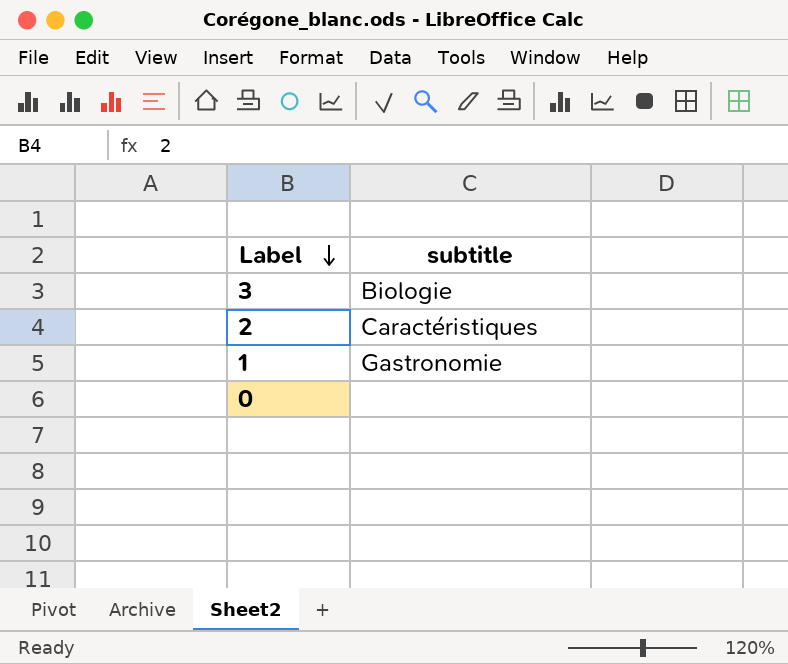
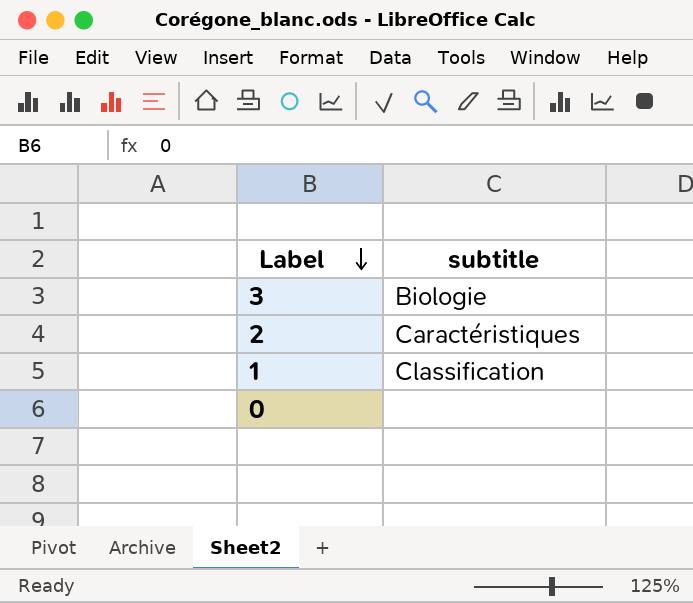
1 | subtitle: Gastronomie -> Classification

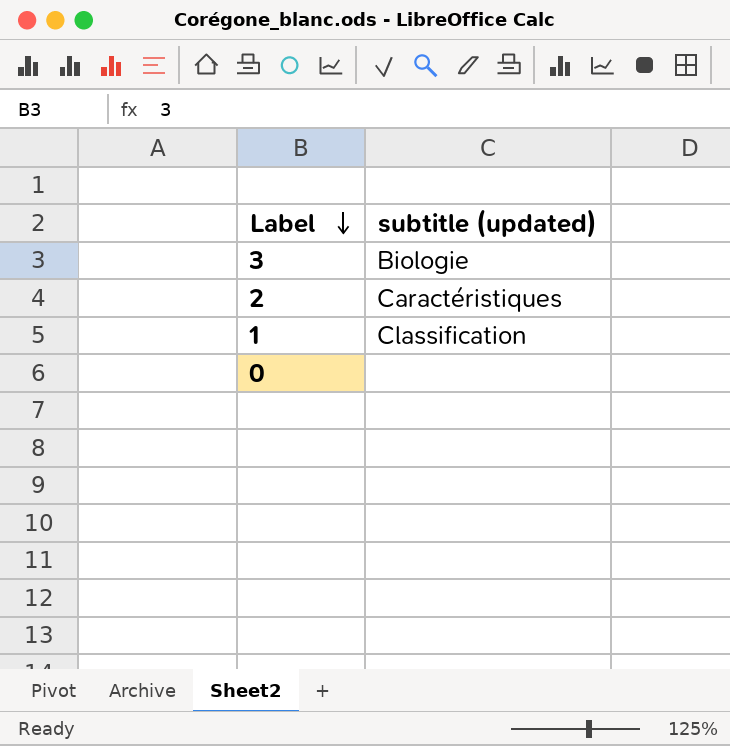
column name: subtitle -> subtitle (updated)

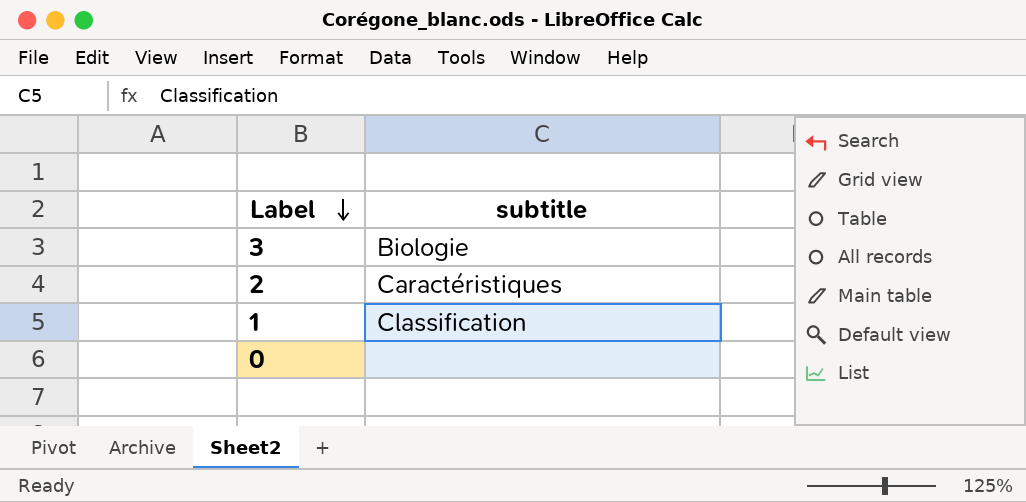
column name: subtitle (updated) -> subtitle

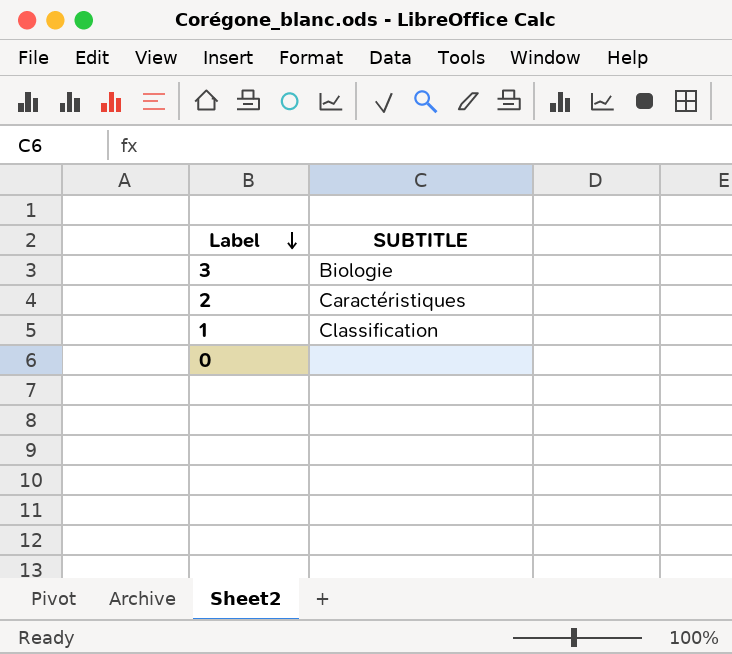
column name: subtitle -> SUBTITLE

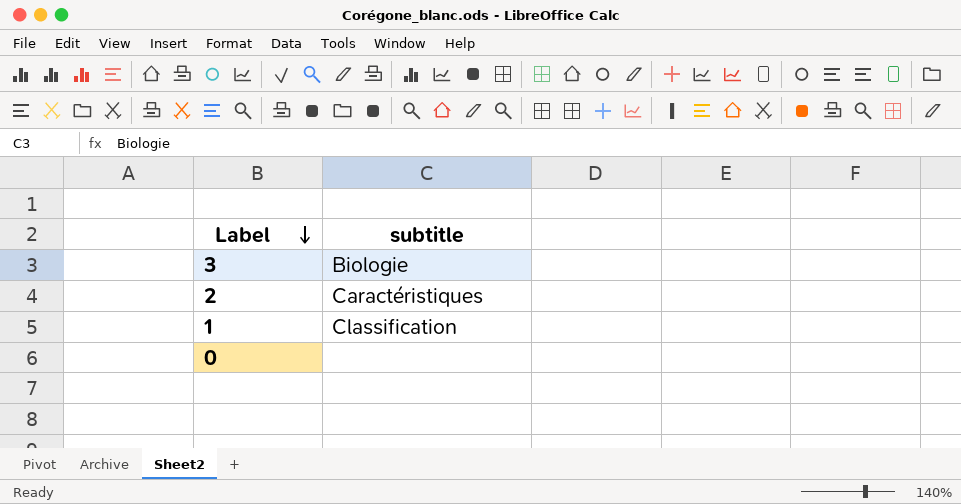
column name: SUBTITLE -> subtitle

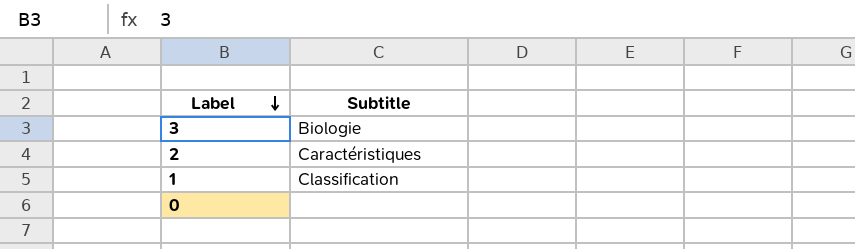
column name: subtitle -> Subtitle

